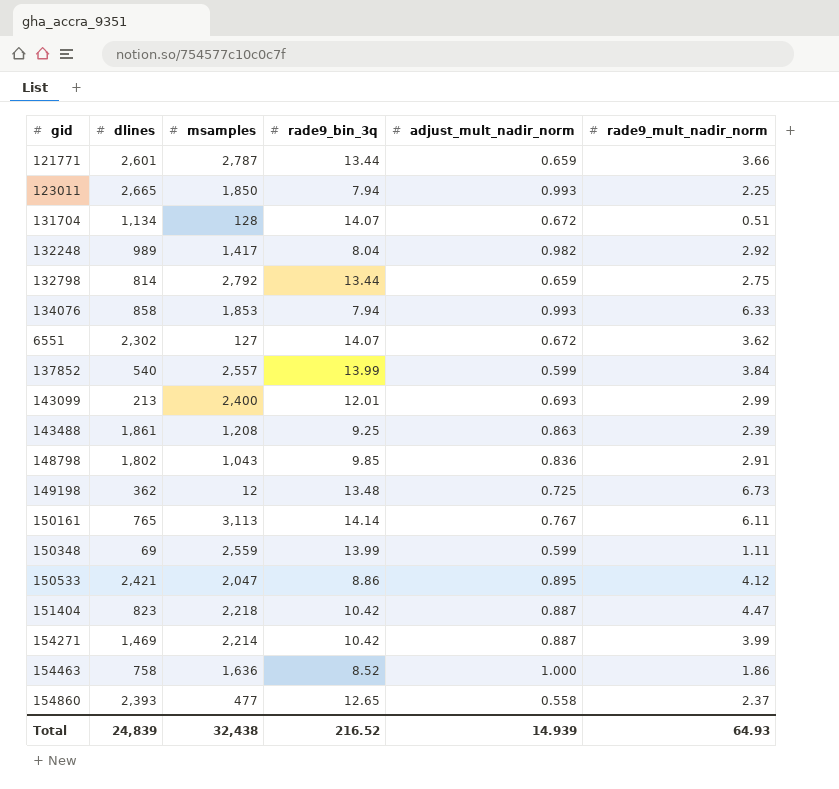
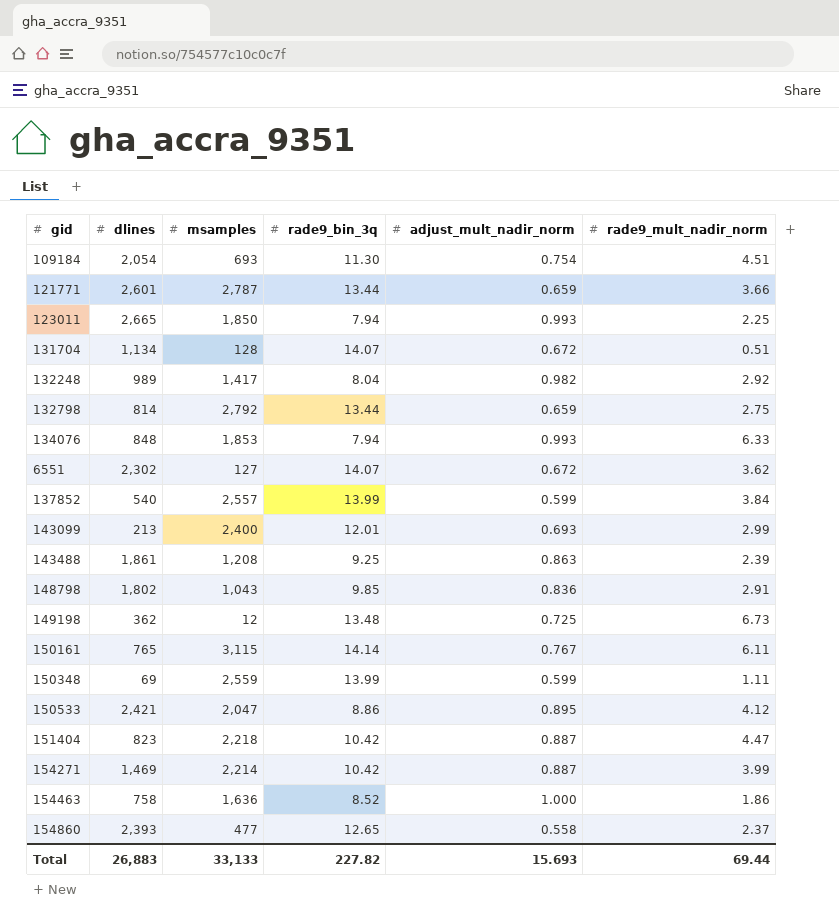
row 109184: none -> 2,054 | 693 | 11.30 | 0.754 | 4.51
134076 | dlines: 858 -> 848
150161 | msamples: 3,113 -> 3,115
Total | dlines: 24,839 -> 26,883
Total | msamples: 32,438 -> 33,133
Total | rade9_bin_3q: 216.52 -> 227.82
Total | adjust_mult_nadir_norm: 14.939 -> 15.693
Total | rade9_mult_nadir_norm: 64.93 -> 69.44

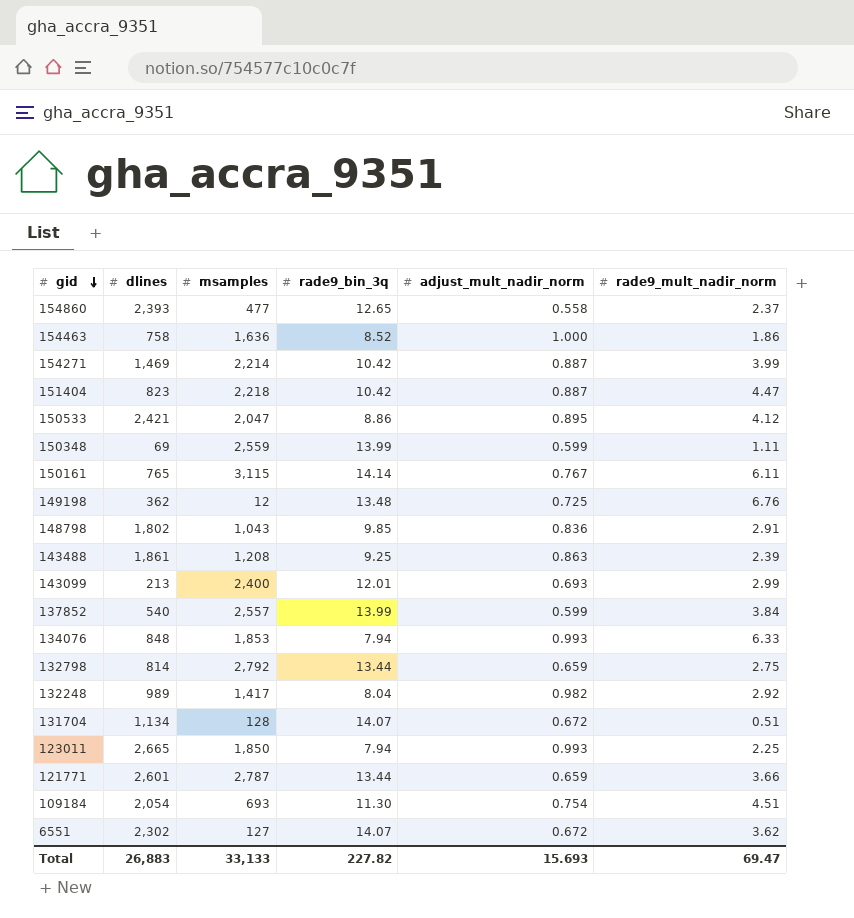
row order: none -> gid descending
149198 | rade9_mult_nadir_norm: 6.73 -> 6.76
Total | rade9_mult_nadir_norm: 69.44 -> 69.47

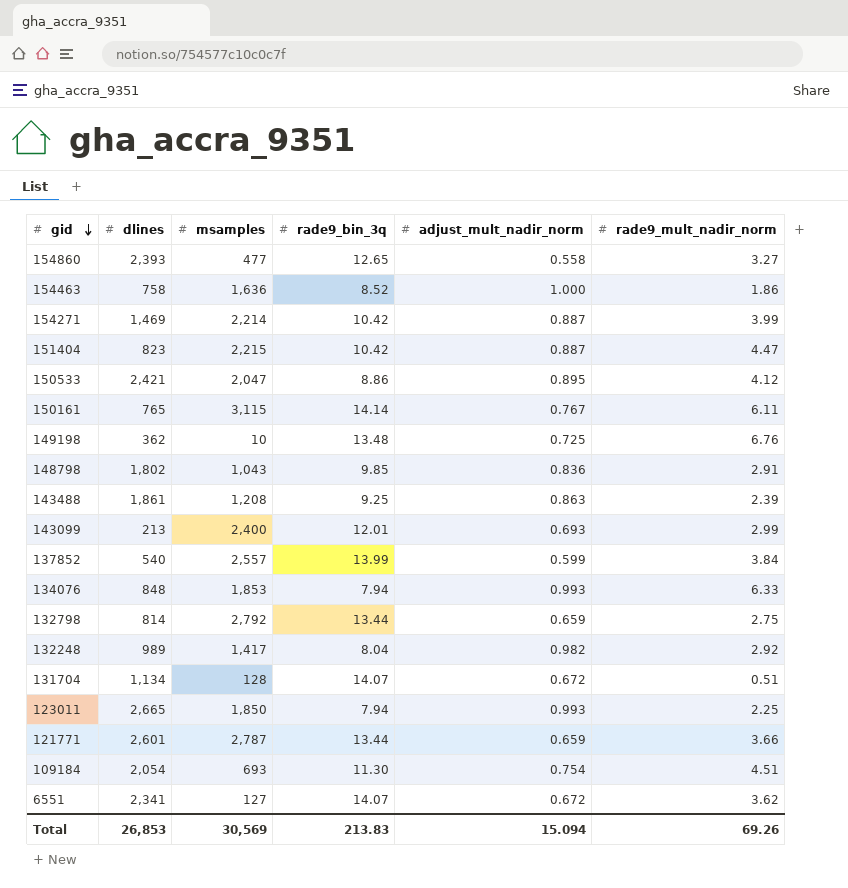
row 150348: 69 | 2,559 | 13.99 | 0.599 | 1.11 -> none
154860 | rade9_mult_nadir_norm: 2.37 -> 3.27
151404 | msamples: 2,218 -> 2,215
149198 | msamples: 12 -> 10
6551 | dlines: 2,302 -> 2,341
Total | dlines: 26,883 -> 26,853
Total | msamples: 33,133 -> 30,569
Total | rade9_bin_3q: 227.82 -> 213.83
Total | adjust_mult_nadir_norm: 15.693 -> 15.094
Total | rade9_mult_nadir_norm: 69.47 -> 69.26

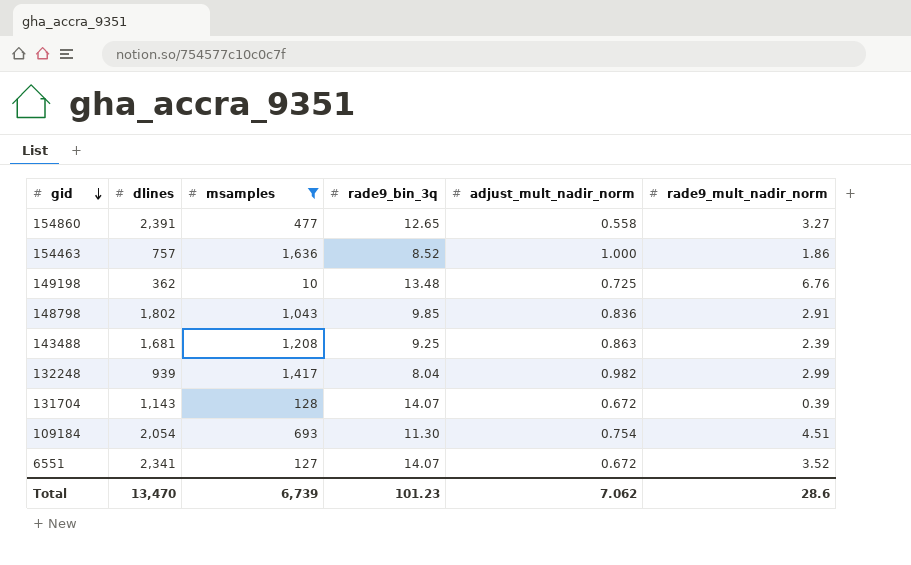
filter: none -> msamples <= 1,636
154860 | dlines: 2,393 -> 2,391
154463 | dlines: 758 -> 757
143488 | dlines: 1,861 -> 1,681
132248 | dlines: 989 -> 939
132248 | rade9_mult_nadir_norm: 2.92 -> 2.99
131704 | dlines: 1,134 -> 1,143
131704 | rade9_mult_nadir_norm: 0.51 -> 0.39
6551 | rade9_mult_nadir_norm: 3.62 -> 3.52
Total | dlines: 26,853 -> 13,470
Total | msamples: 30,569 -> 6,739
Total | rade9_bin_3q: 213.83 -> 101.23
Total | adjust_mult_nadir_norm: 15.094 -> 7.062
Total | rade9_mult_nadir_norm: 69.26 -> 28.6

